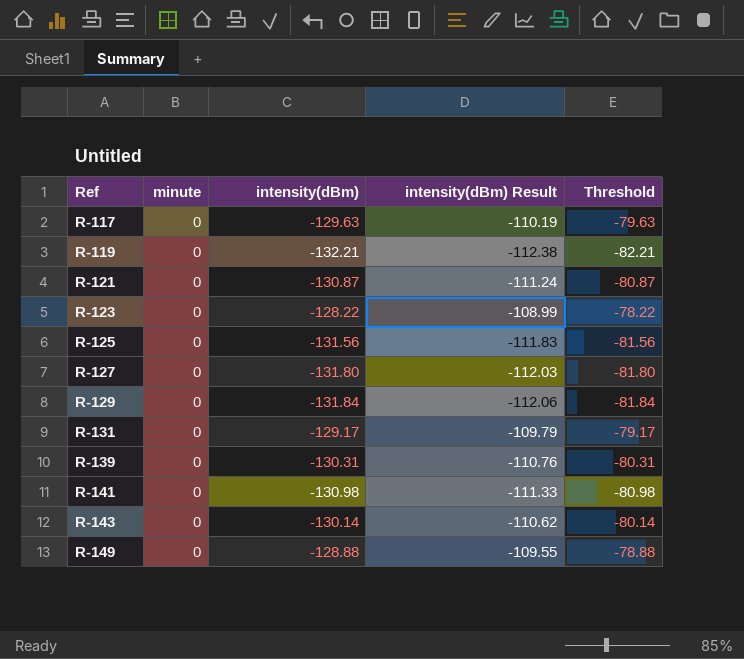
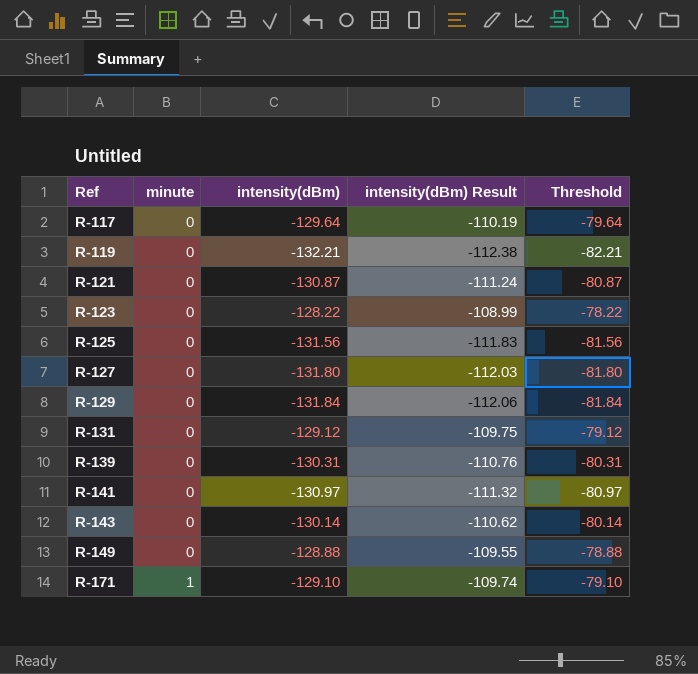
R-117 | intensity(dBm): -129.63 -> -129.64
R-117 | Threshold: -79.63 -> -79.64
R-131 | intensity(dBm): -129.17 -> -129.12
R-131 | intensity(dBm) Result: -109.79 -> -109.75
R-131 | Threshold: -79.17 -> -79.12
R-141 | intensity(dBm): -130.98 -> -130.97
R-141 | intensity(dBm) Result: -111.33 -> -111.32
R-141 | Threshold: -80.98 -> -80.97
row R-171: none -> 1 | -129.10 | -109.74 | -79.10

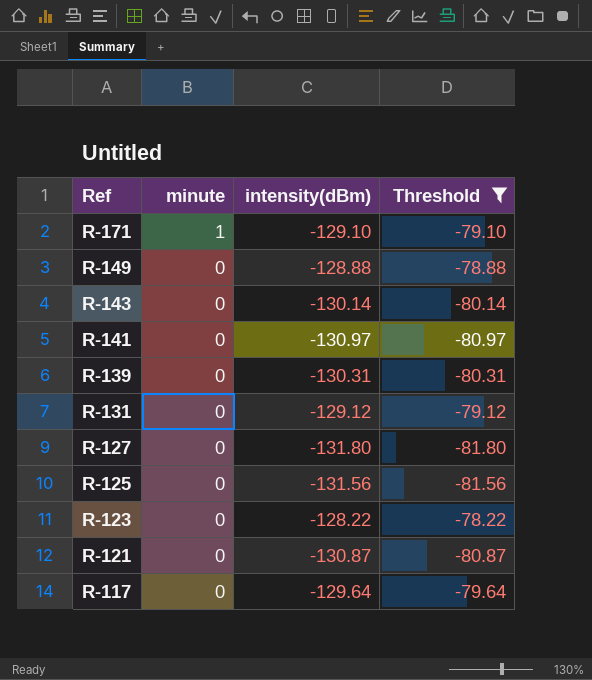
filter: none -> Threshold >= -81.80
row order: Ref ascending -> Ref descending
column intensity(dBm) Result | formula: [intensity(dBm)] * 0.85 -> none

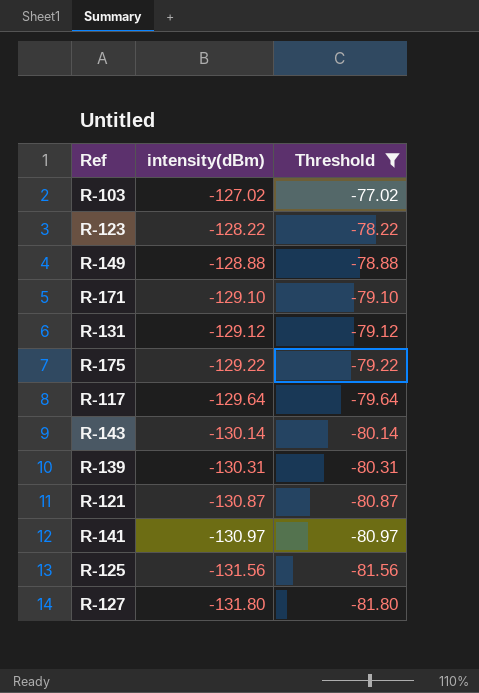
row order: Ref descending -> intensity(dBm) descending
column minute | position: 2 -> none
row R-103: none -> -127.02 | -77.02
row R-175: none -> -129.22 | -79.22

